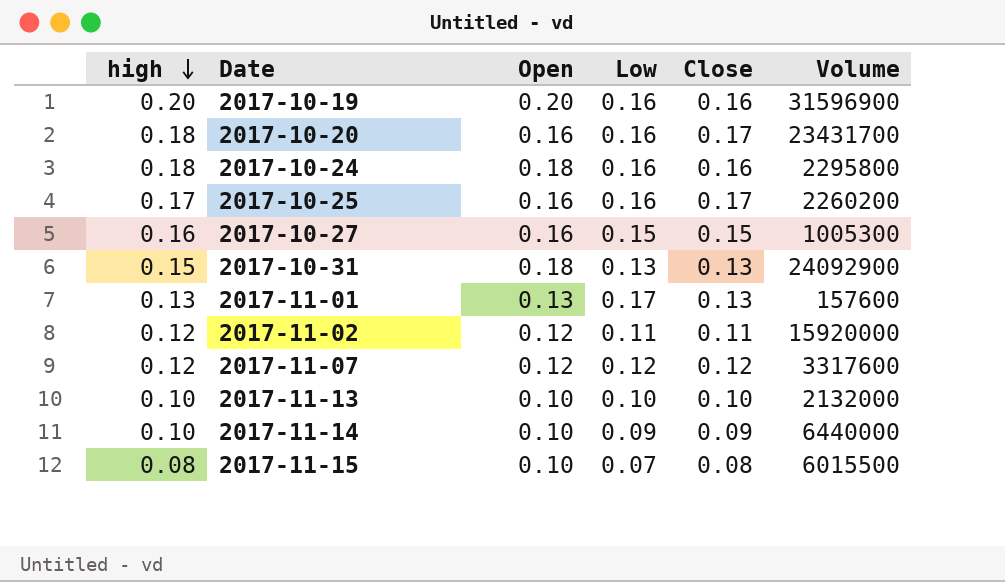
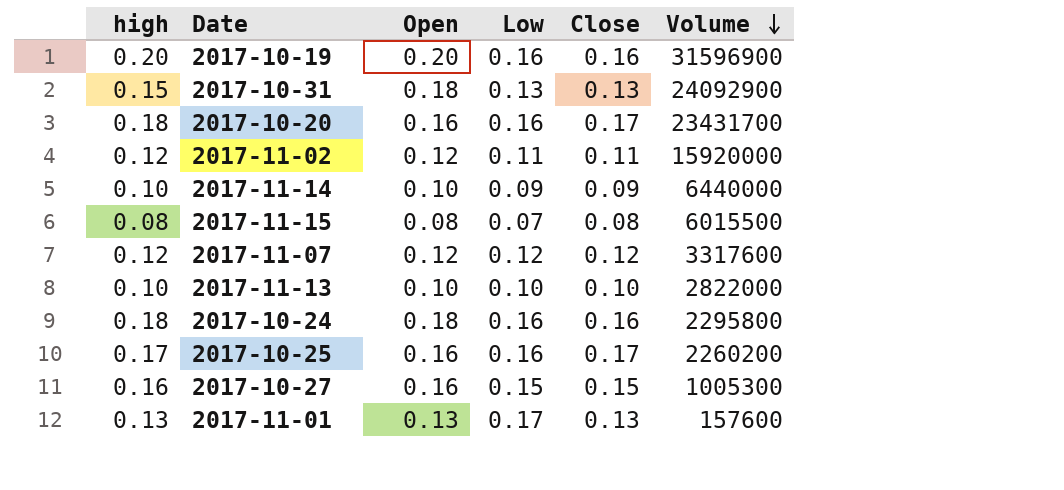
row order: high descending -> Volume descending
2017-11-15 | Open: 0.10 -> 0.08
2017-11-13 | Volume: 2132000 -> 2822000

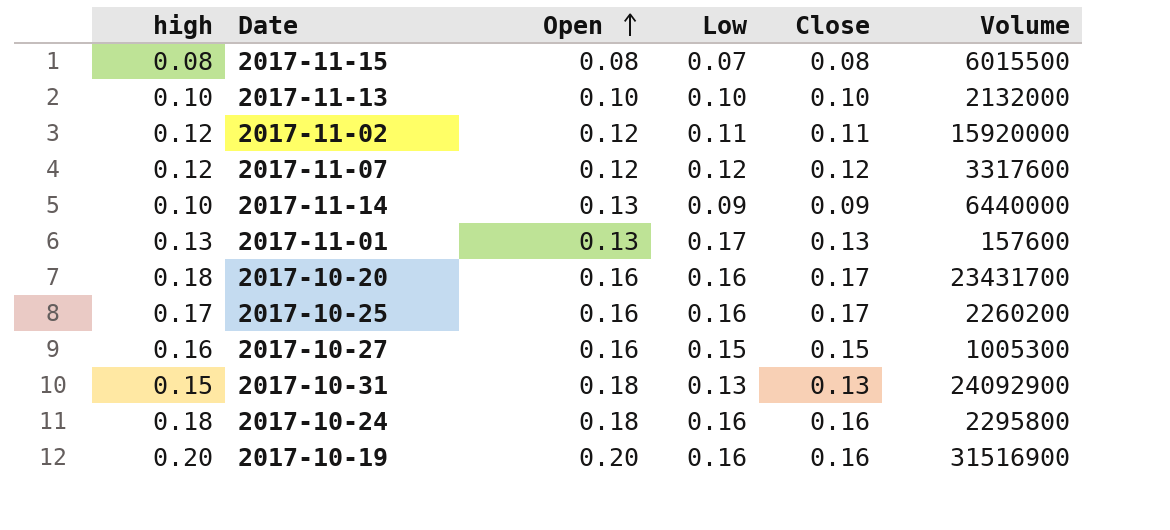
row order: Volume descending -> Open ascending
2017-11-13 | Volume: 2822000 -> 2132000
2017-11-14 | Open: 0.10 -> 0.13
2017-10-19 | Volume: 31596900 -> 31516900

